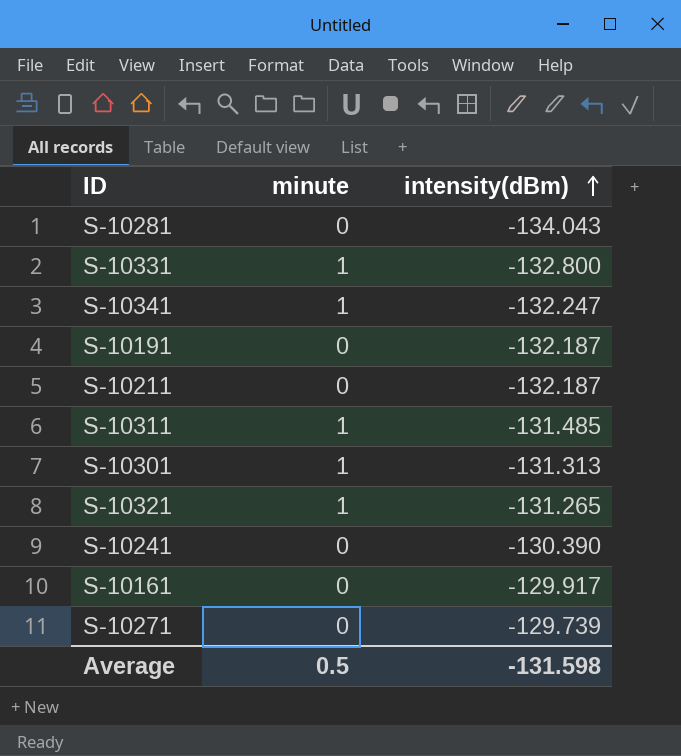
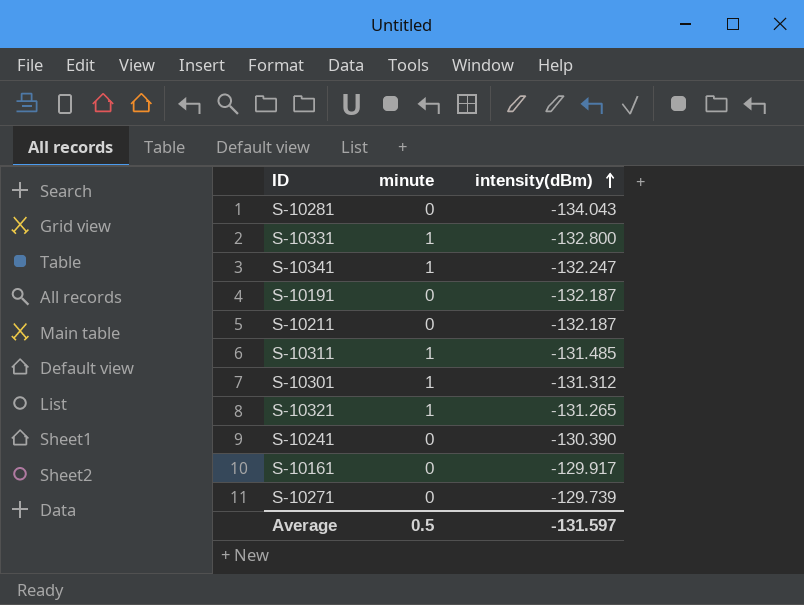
S-10301 | intensity(dBm): -131.313 -> -131.312
Average | intensity(dBm): -131.598 -> -131.597

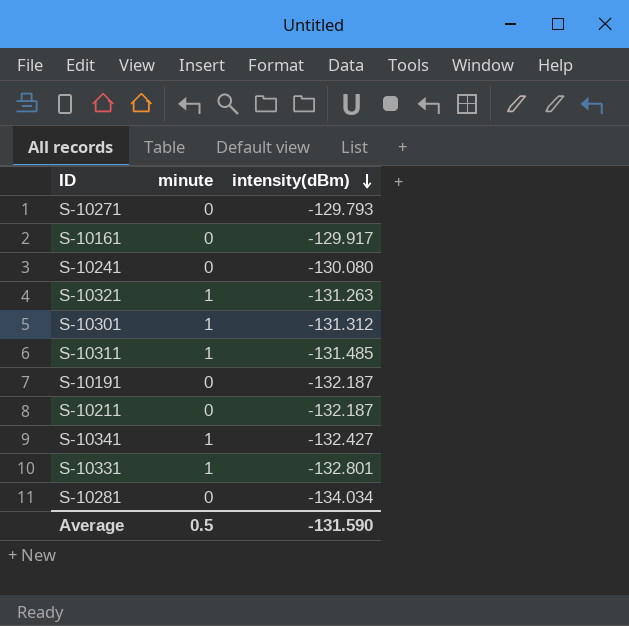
row order: intensity(dBm) ascending -> intensity(dBm) descending
S-10271 | intensity(dBm): -129.739 -> -129.793
S-10241 | intensity(dBm): -130.390 -> -130.080
S-10321 | intensity(dBm): -131.265 -> -131.263
S-10341 | intensity(dBm): -132.247 -> -132.427
S-10331 | intensity(dBm): -132.800 -> -132.801
S-10281 | intensity(dBm): -134.043 -> -134.034
Average | intensity(dBm): -131.597 -> -131.590

